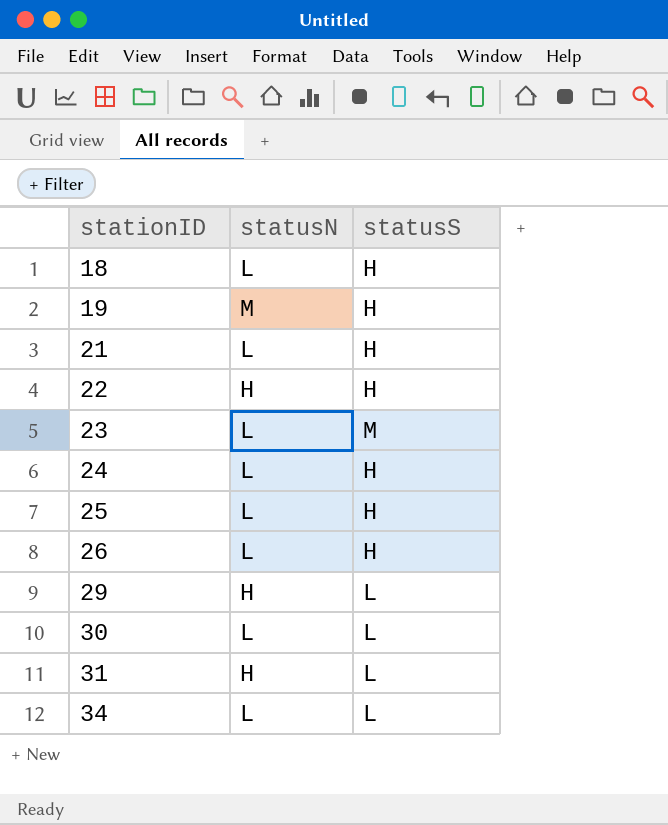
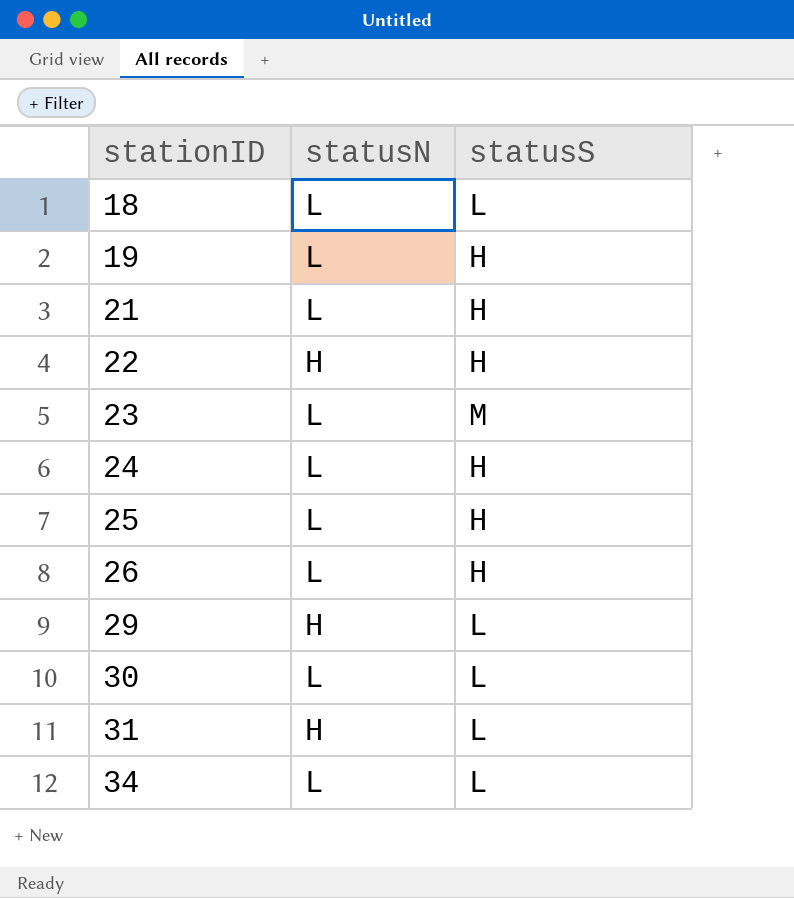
18 | statusS: H -> L
19 | statusN: M -> L

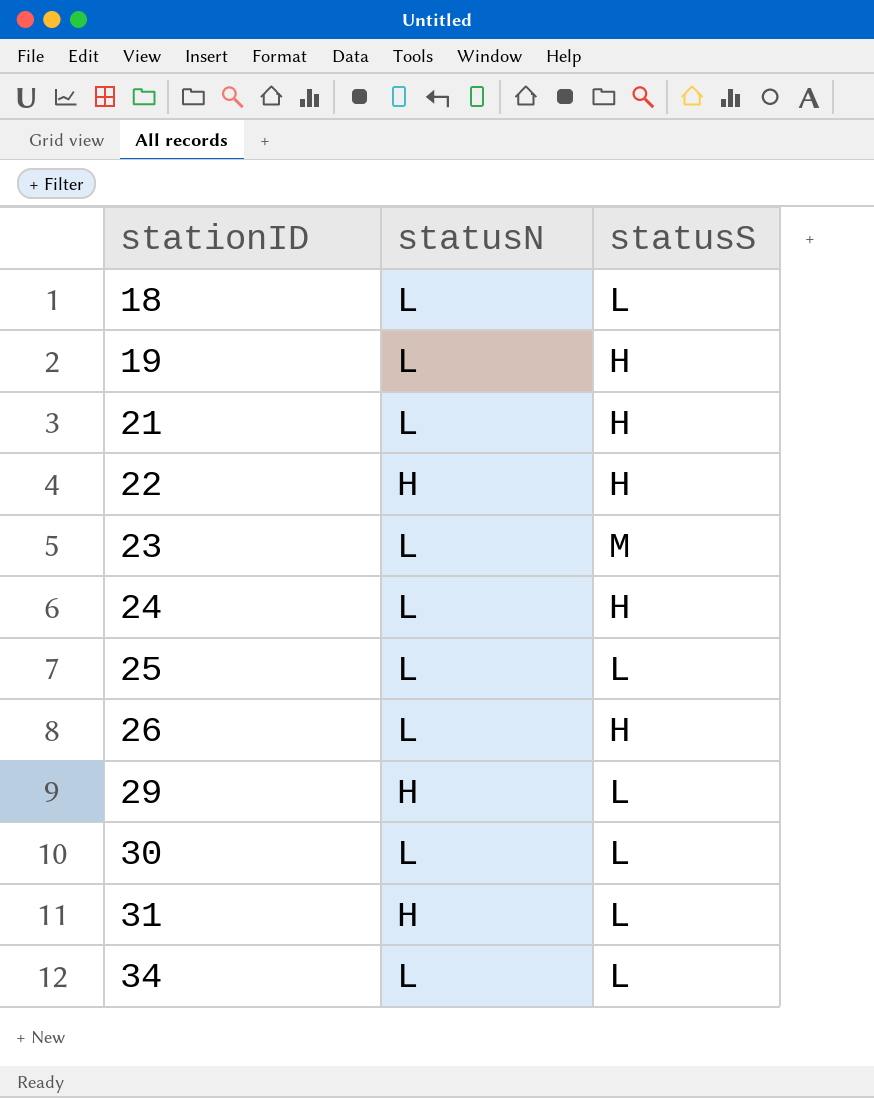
25 | statusS: H -> L

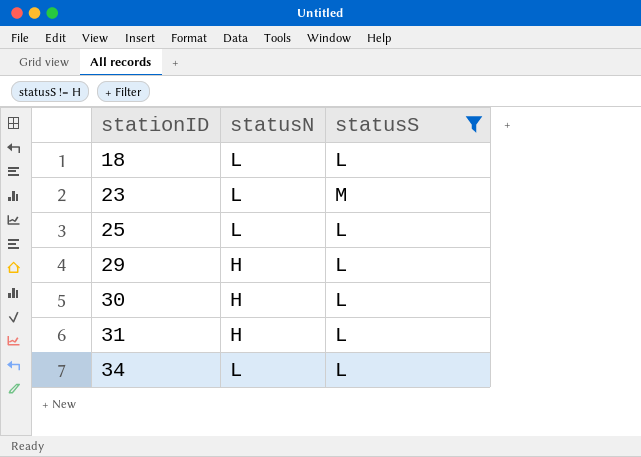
filter: none -> statusS != H
30 | statusN: L -> H

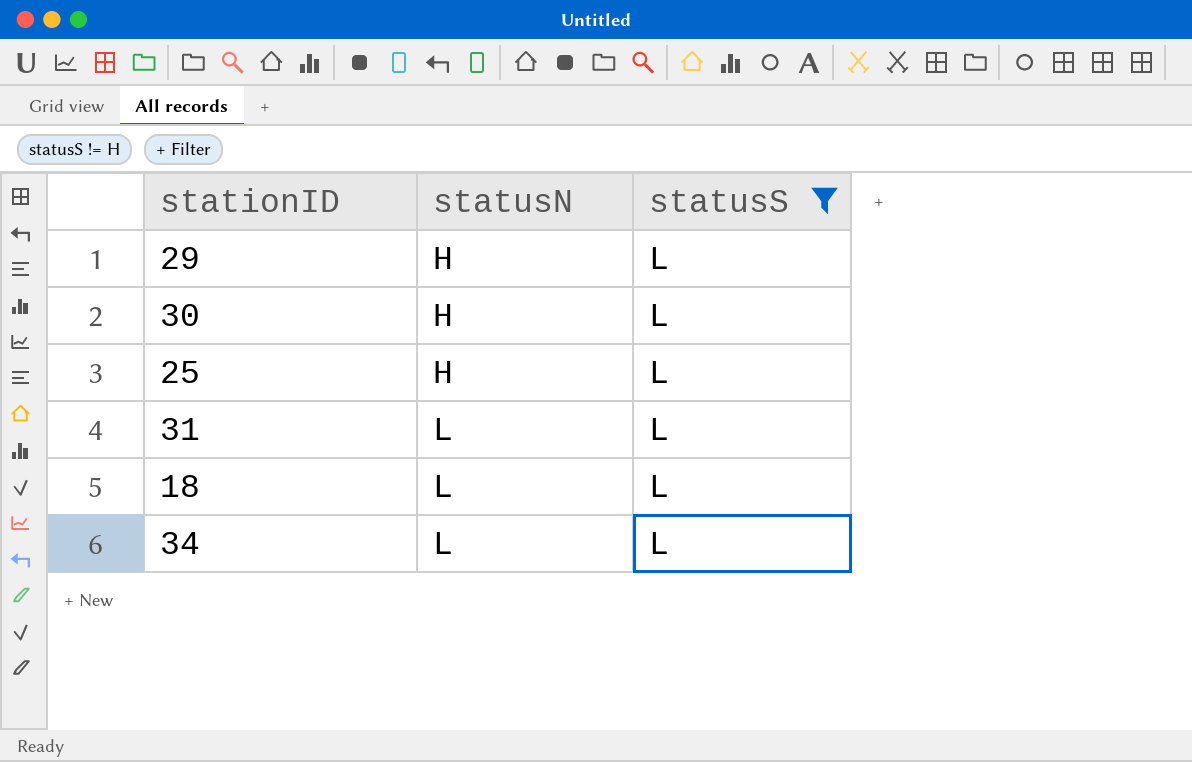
row order: stationID ascending -> statusN ascending
row 23: L | M -> none
25 | statusN: L -> H
31 | statusN: H -> L

